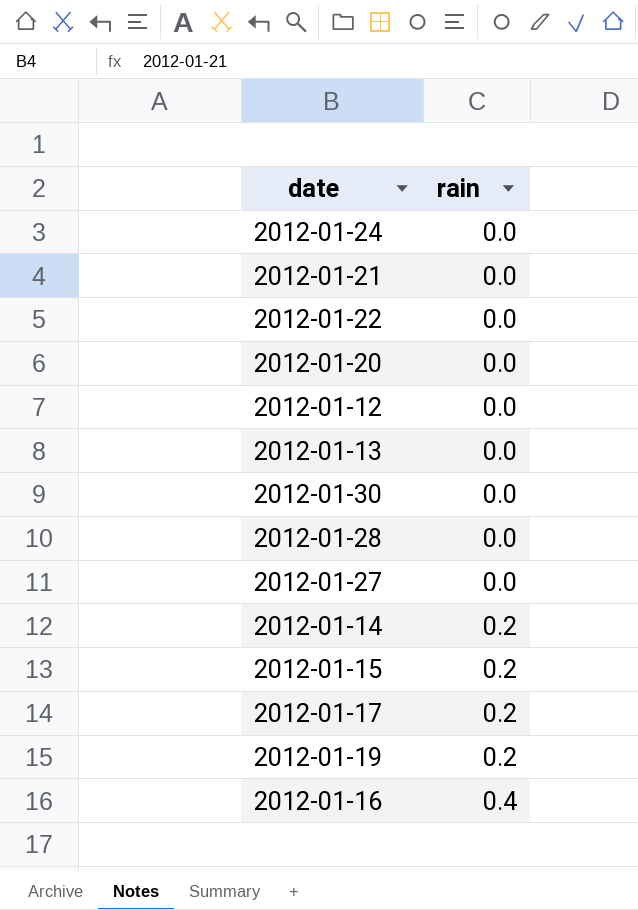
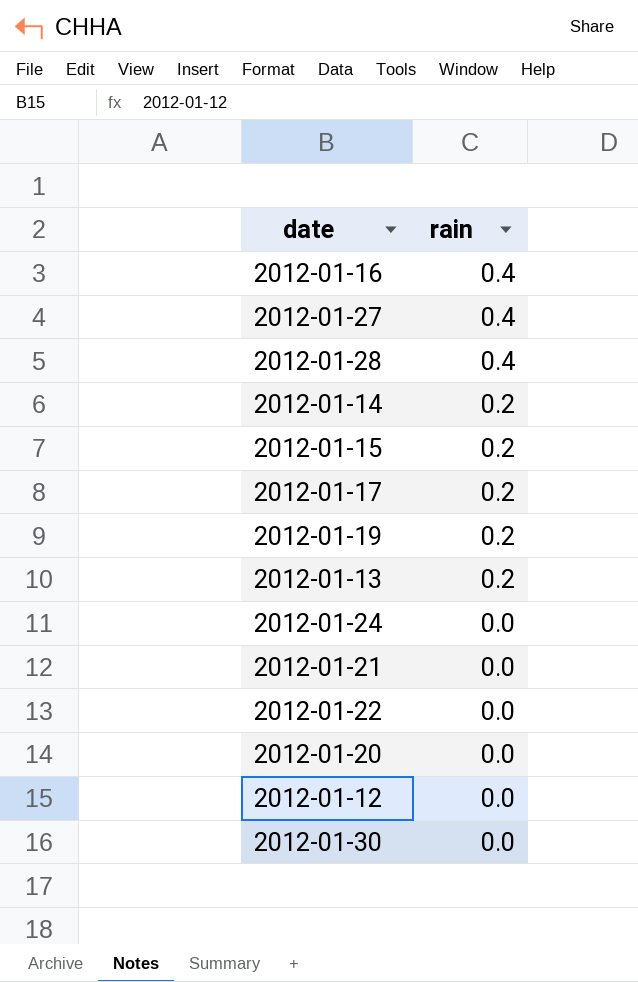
row order: rain ascending -> rain descending
2012-01-27 | rain: 0.0 -> 0.4
2012-01-28 | rain: 0.0 -> 0.4
2012-01-13 | rain: 0.0 -> 0.2

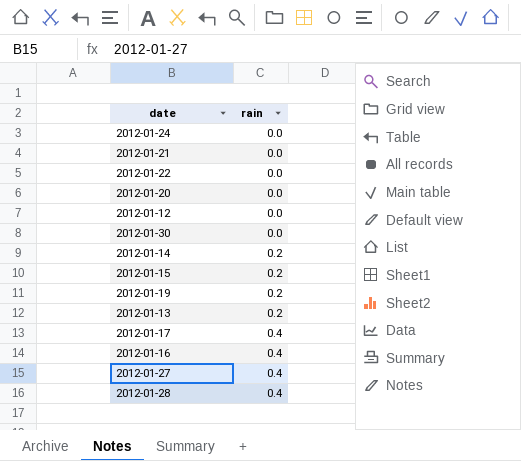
row order: rain descending -> rain ascending
2012-01-17 | rain: 0.2 -> 0.4

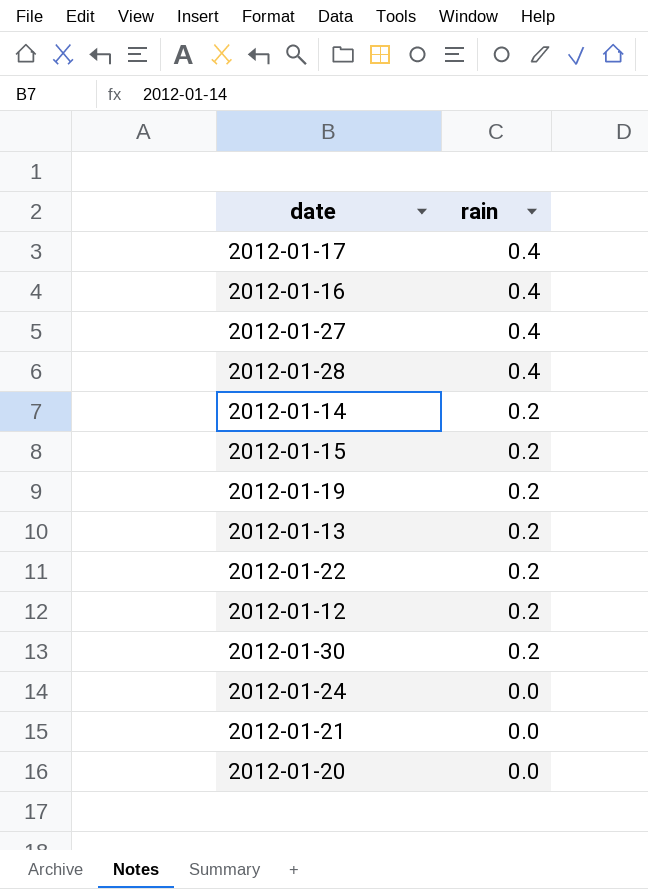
row order: rain ascending -> rain descending
2012-01-22 | rain: 0.0 -> 0.2
2012-01-12 | rain: 0.0 -> 0.2
2012-01-30 | rain: 0.0 -> 0.2

